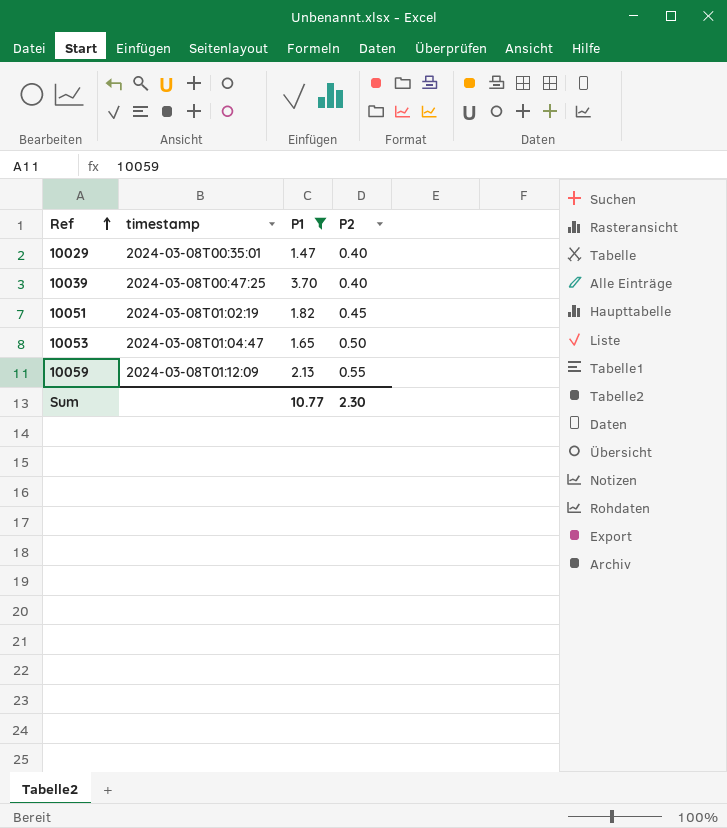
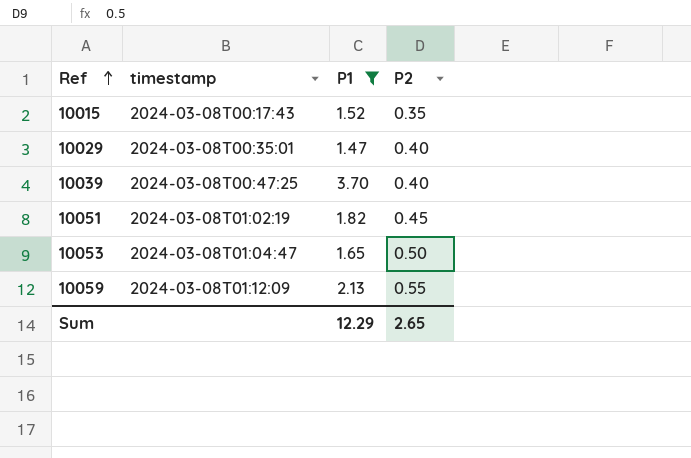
row 10015: none -> 2024-03-08T00:17:43 | 1.52 | 0.35
Sum | P1: 10.77 -> 12.29
Sum | P2: 2.30 -> 2.65

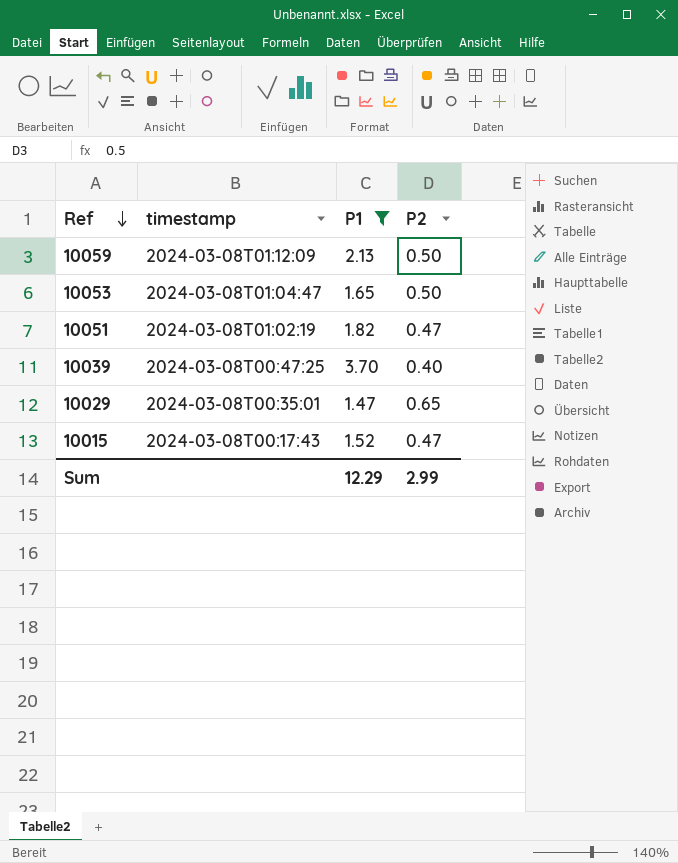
row order: Ref ascending -> Ref descending
10059 | P2: 0.55 -> 0.50
10051 | P2: 0.45 -> 0.47
10029 | P2: 0.40 -> 0.65
10015 | P2: 0.35 -> 0.47
Sum | P2: 2.65 -> 2.99

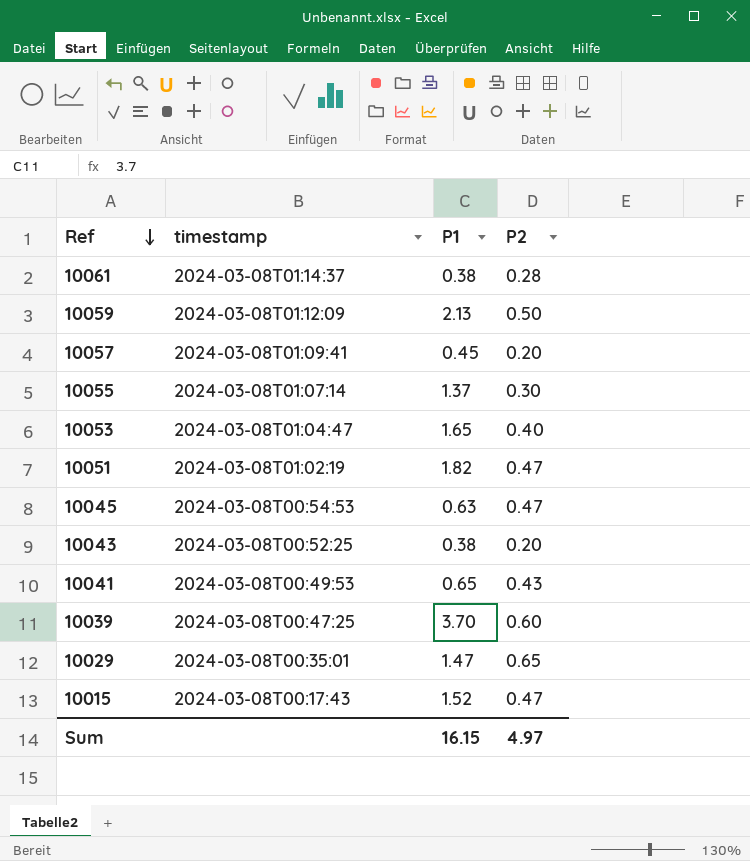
filter: P1 >= 1.47 -> none
10053 | P2: 0.50 -> 0.40
10039 | P2: 0.40 -> 0.60
Sum | P1: 12.29 -> 16.15
Sum | P2: 2.99 -> 4.97

